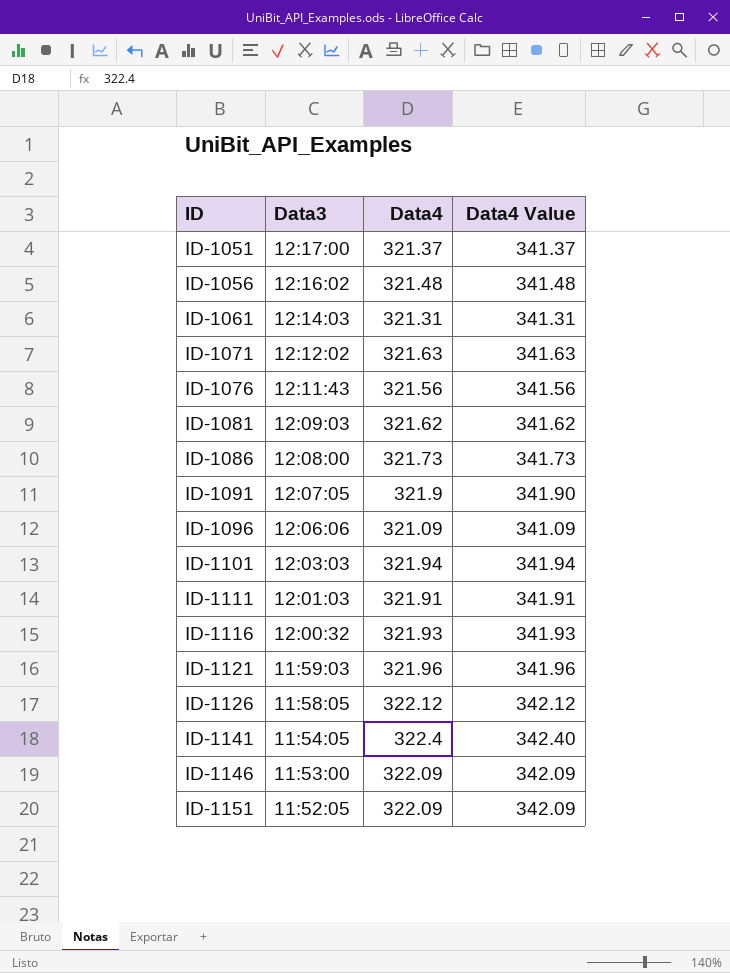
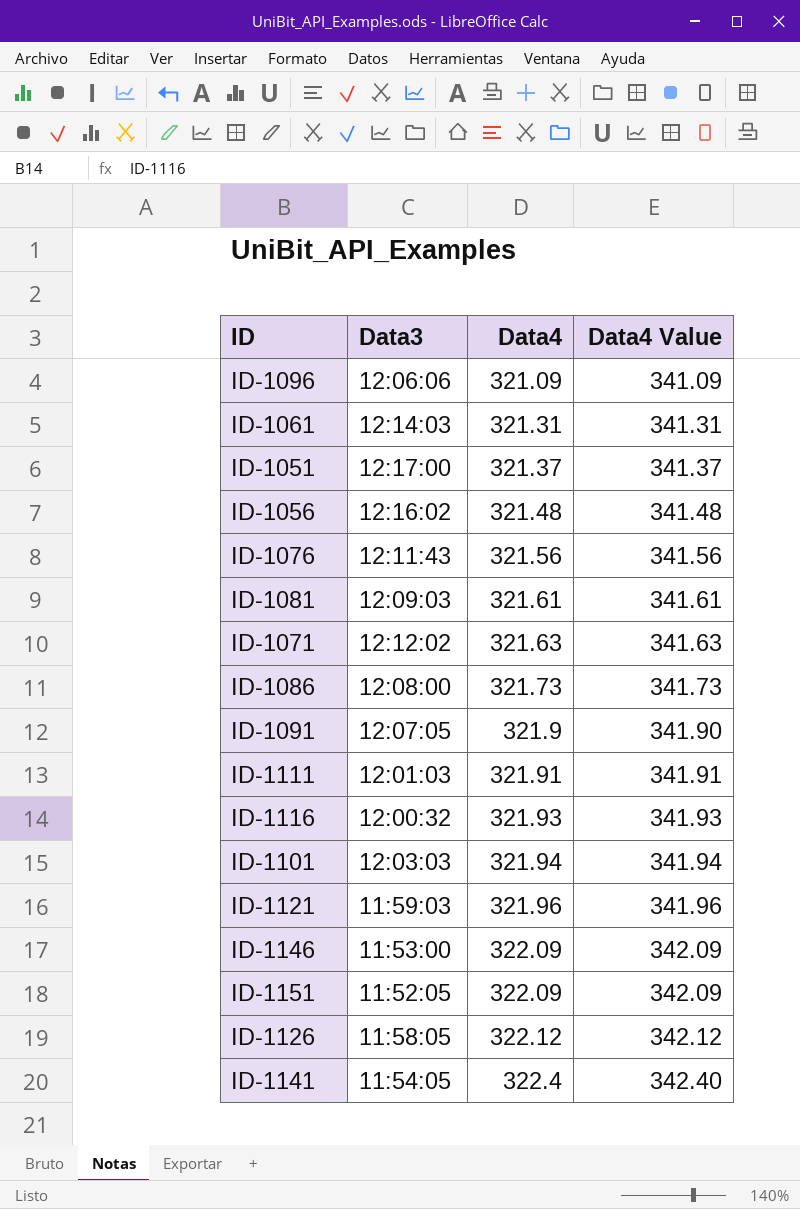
row order: ID ascending -> Data4 ascending
ID-1081 | Data4: 321.62 -> 321.61
ID-1081 | Data4 Value: 341.62 -> 341.61

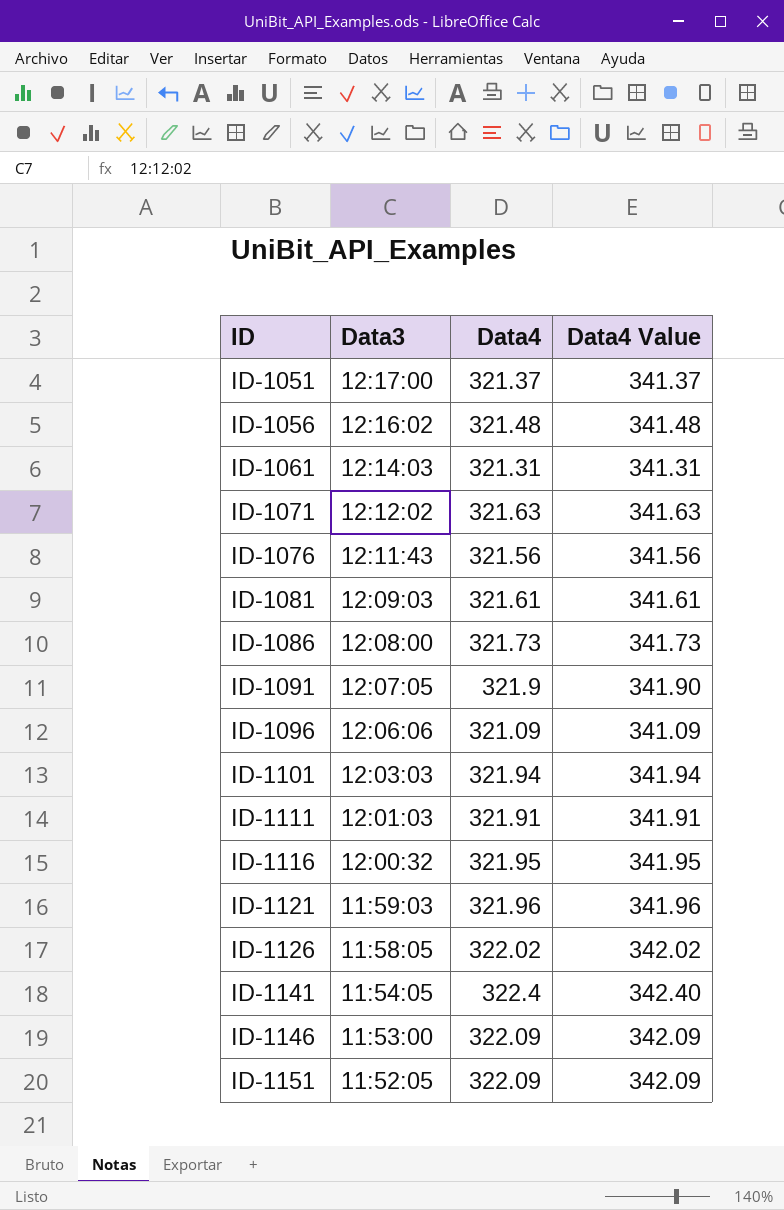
row order: Data4 ascending -> ID ascending
ID-1116 | Data4: 321.93 -> 321.95
ID-1116 | Data4 Value: 341.93 -> 341.95
ID-1126 | Data4: 322.12 -> 322.02
ID-1126 | Data4 Value: 342.12 -> 342.02

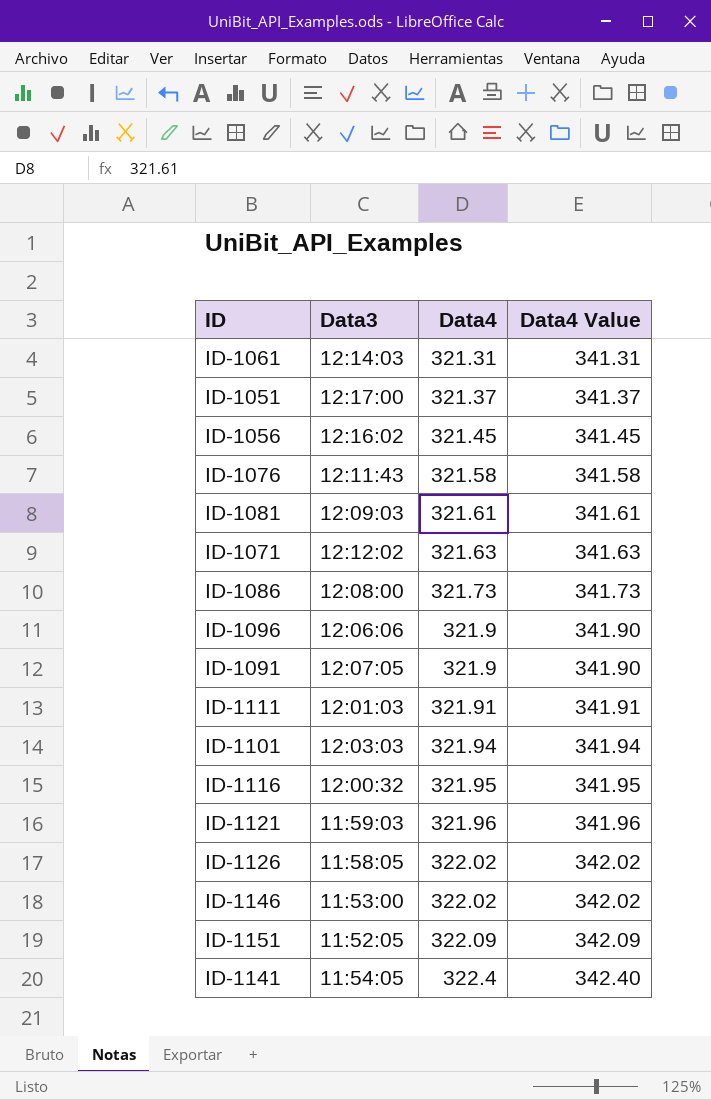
row order: ID ascending -> Data4 ascending
ID-1056 | Data4: 321.48 -> 321.45
ID-1056 | Data4 Value: 341.48 -> 341.45
ID-1076 | Data4: 321.56 -> 321.58
ID-1076 | Data4 Value: 341.56 -> 341.58
ID-1096 | Data4: 321.09 -> 321.9
ID-1096 | Data4 Value: 341.09 -> 341.90
ID-1146 | Data4: 322.09 -> 322.02
ID-1146 | Data4 Value: 342.09 -> 342.02

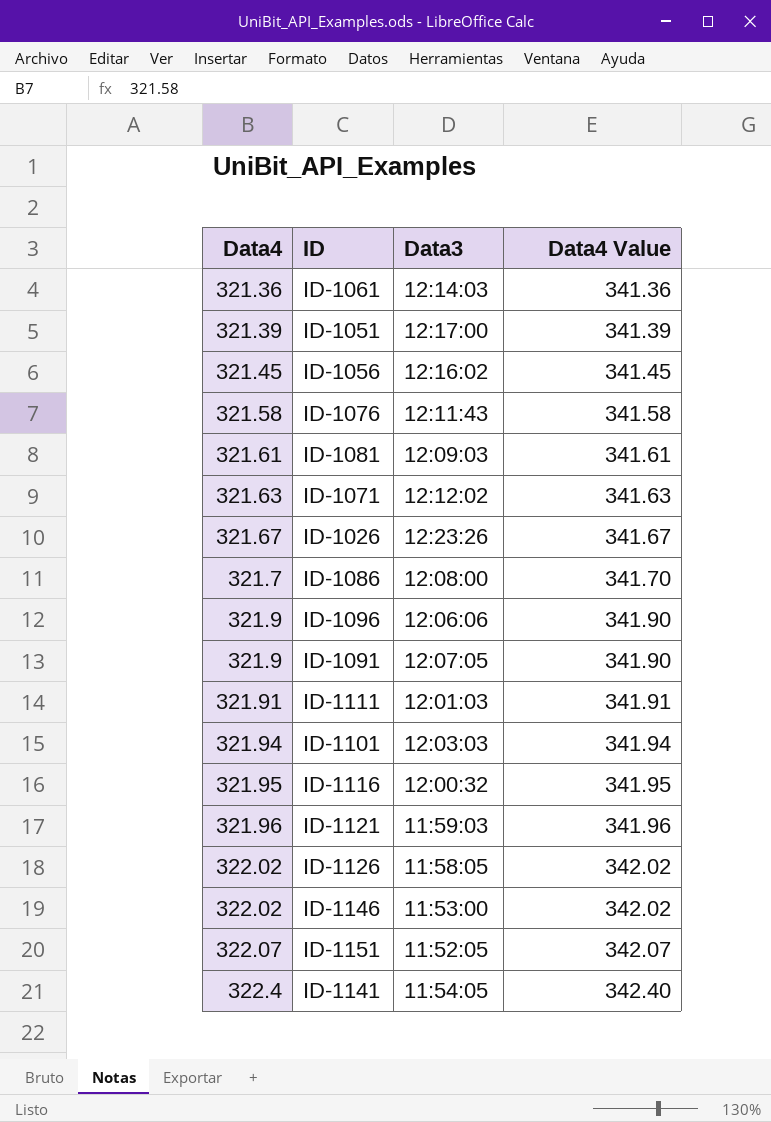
column Data4 | position: 3 -> 1
ID-1061 | Data4: 321.31 -> 321.36
ID-1061 | Data4 Value: 341.31 -> 341.36
ID-1051 | Data4: 321.37 -> 321.39
ID-1051 | Data4 Value: 341.37 -> 341.39
row ID-1026: none -> 321.67 | 12:23:26 | 341.67
ID-1086 | Data4: 321.73 -> 321.7
ID-1086 | Data4 Value: 341.73 -> 341.70
ID-1151 | Data4: 322.09 -> 322.07
ID-1151 | Data4 Value: 342.09 -> 342.07

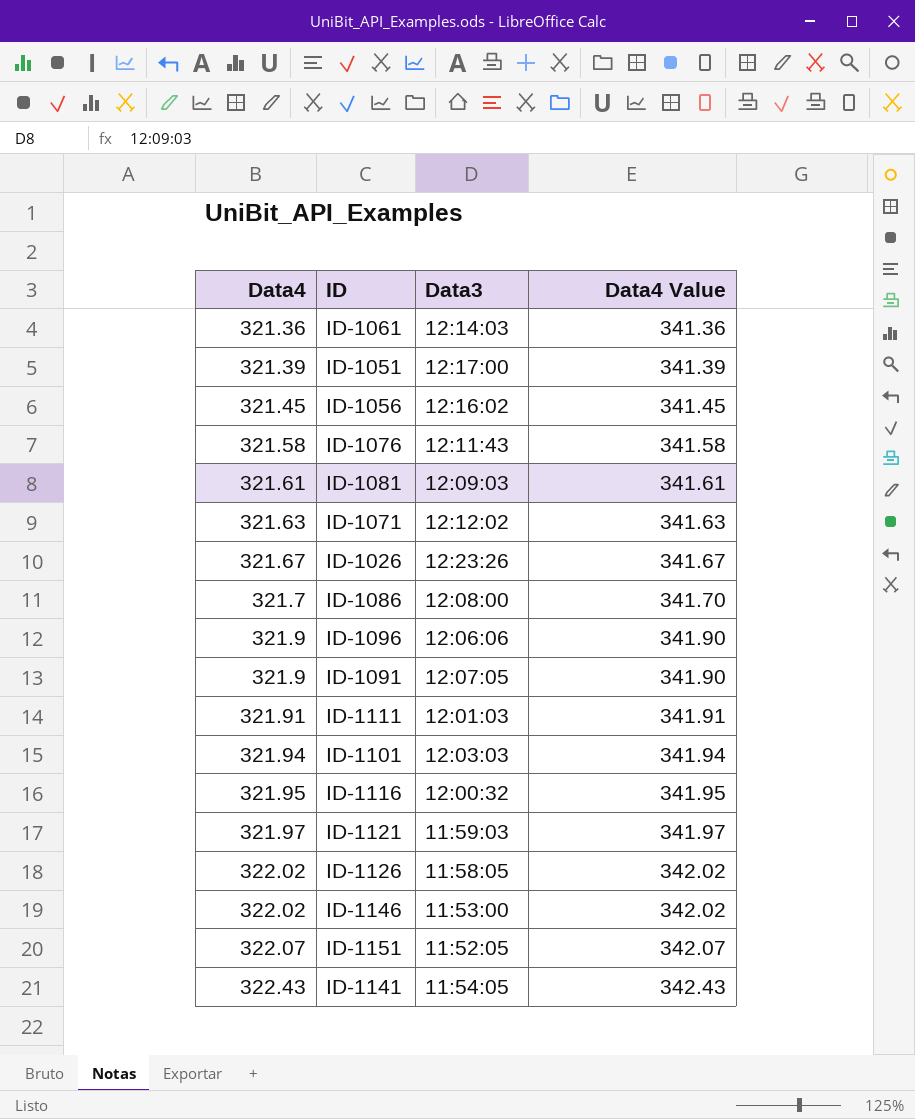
ID-1121 | Data4: 321.96 -> 321.97
ID-1121 | Data4 Value: 341.96 -> 341.97
ID-1141 | Data4: 322.4 -> 322.43
ID-1141 | Data4 Value: 342.40 -> 342.43

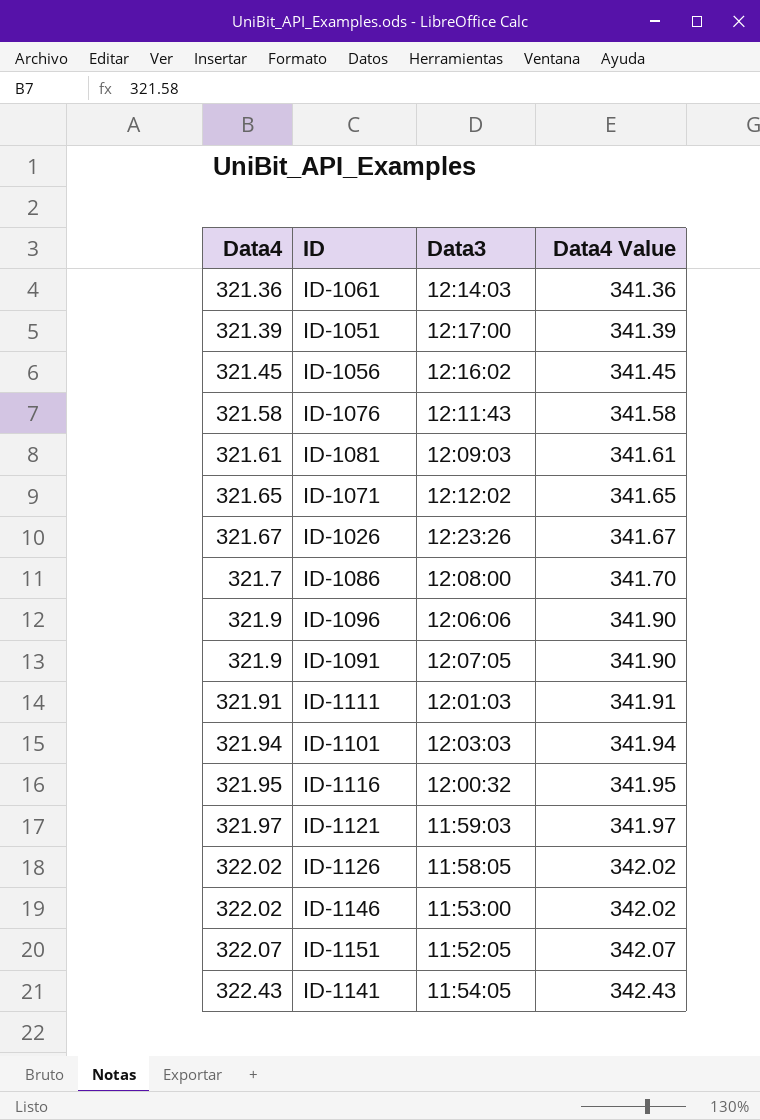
ID-1071 | Data4: 321.63 -> 321.65
ID-1071 | Data4 Value: 341.63 -> 341.65

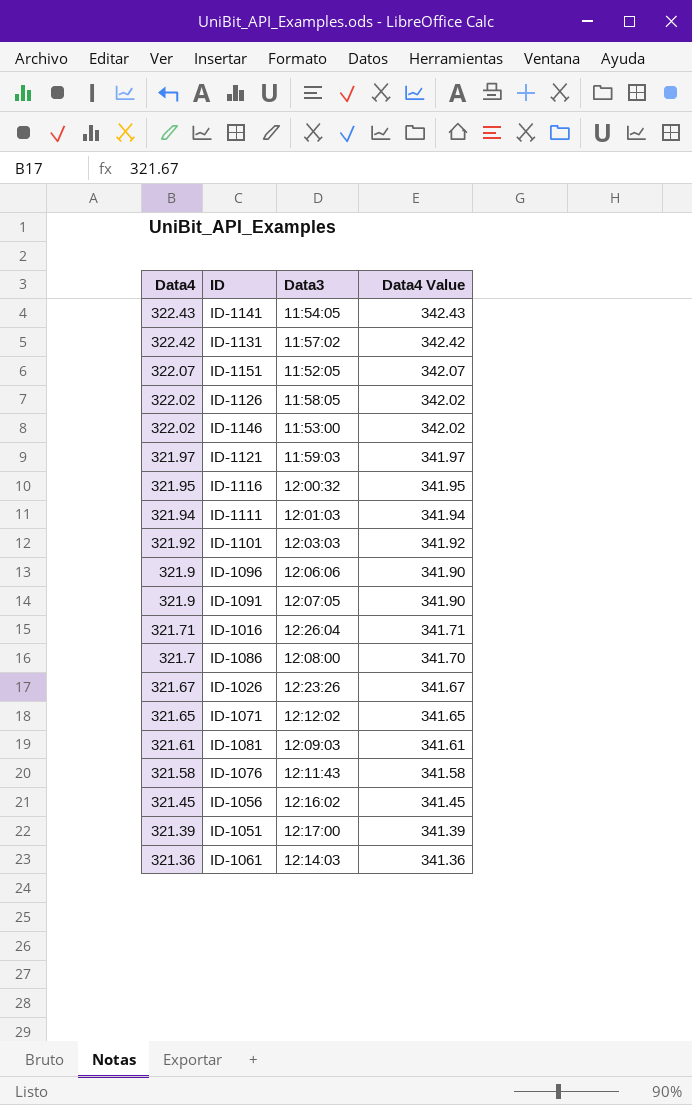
row order: Data4 ascending -> Data4 descending
row ID-1131: none -> 322.42 | 11:57:02 | 342.42
ID-1111 | Data4: 321.91 -> 321.94
ID-1111 | Data4 Value: 341.91 -> 341.94
ID-1101 | Data4: 321.94 -> 321.92
ID-1101 | Data4 Value: 341.94 -> 341.92
row ID-1016: none -> 321.71 | 12:26:04 | 341.71

